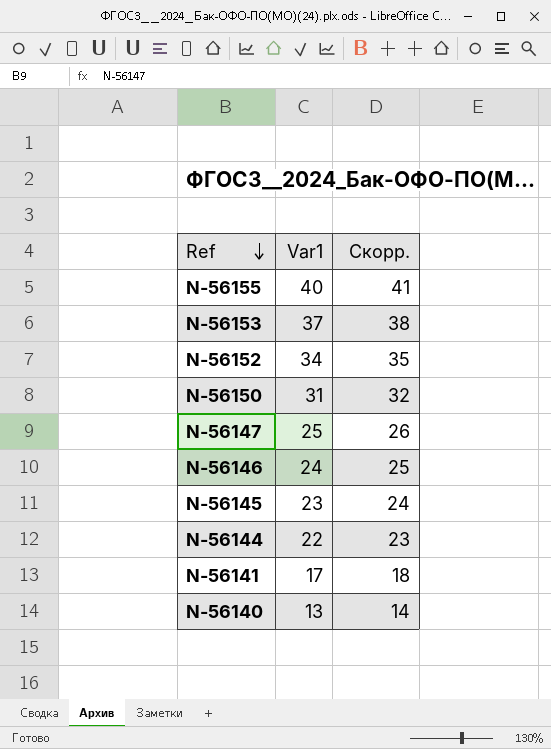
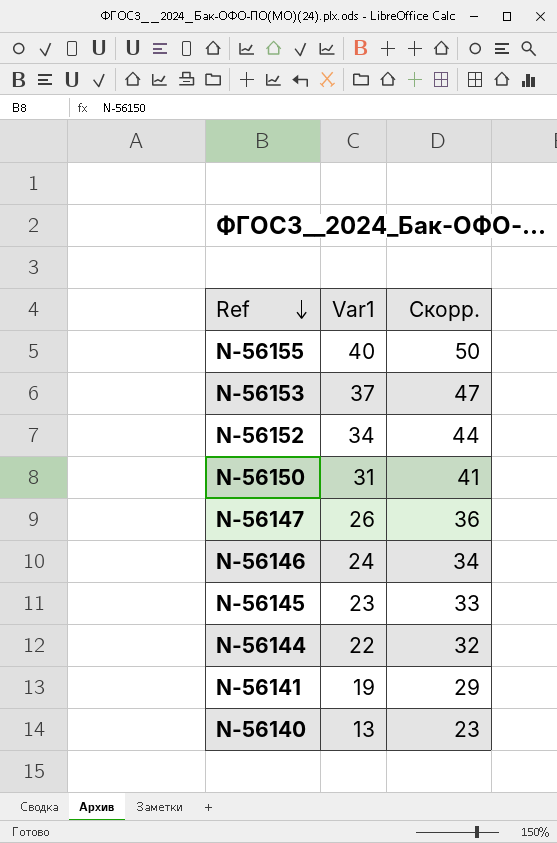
column Скорр. | formula: [Var1] + 1 -> [Var1] + 10
N-56147 | Var1: 25 -> 26
N-56141 | Var1: 17 -> 19

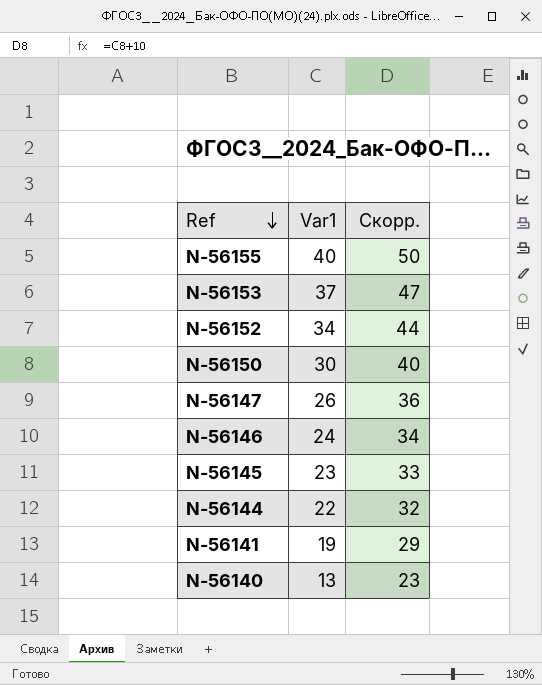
N-56150 | Var1: 31 -> 30
N-56150 | Скорр.: 41 -> 40

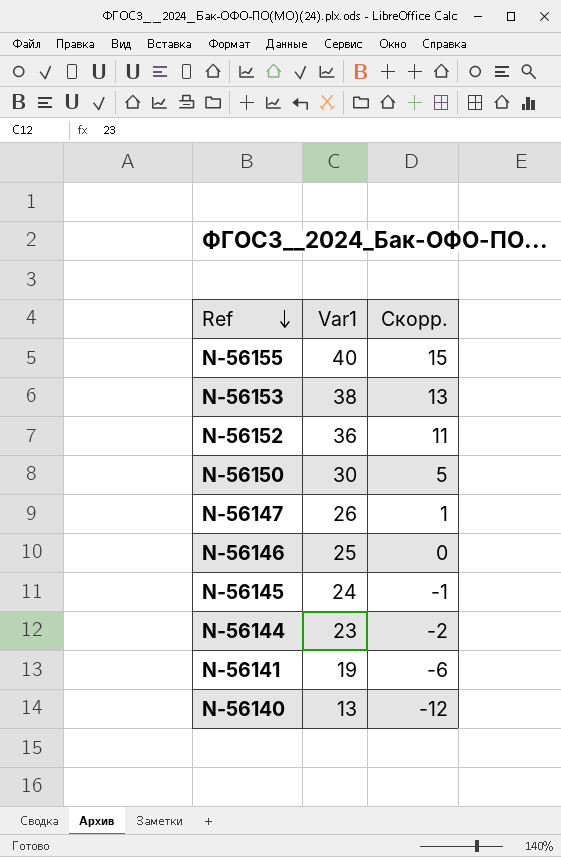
column Скорр. | formula: [Var1] + 10 -> [Var1] - 25
N-56153 | Var1: 37 -> 38
N-56152 | Var1: 34 -> 36
N-56146 | Var1: 24 -> 25
N-56145 | Var1: 23 -> 24
N-56144 | Var1: 22 -> 23

